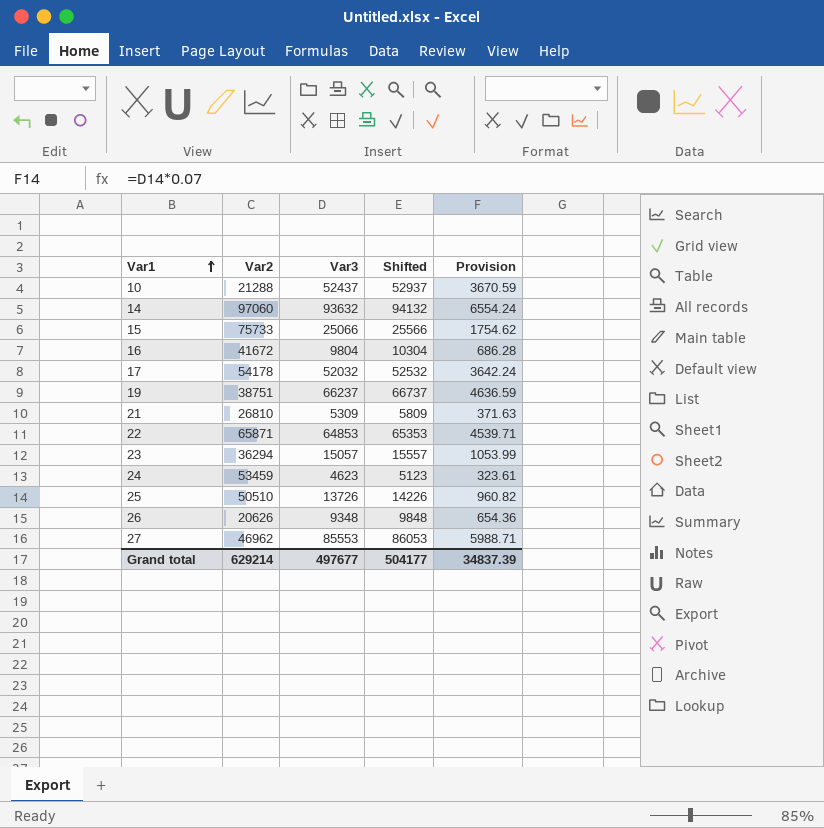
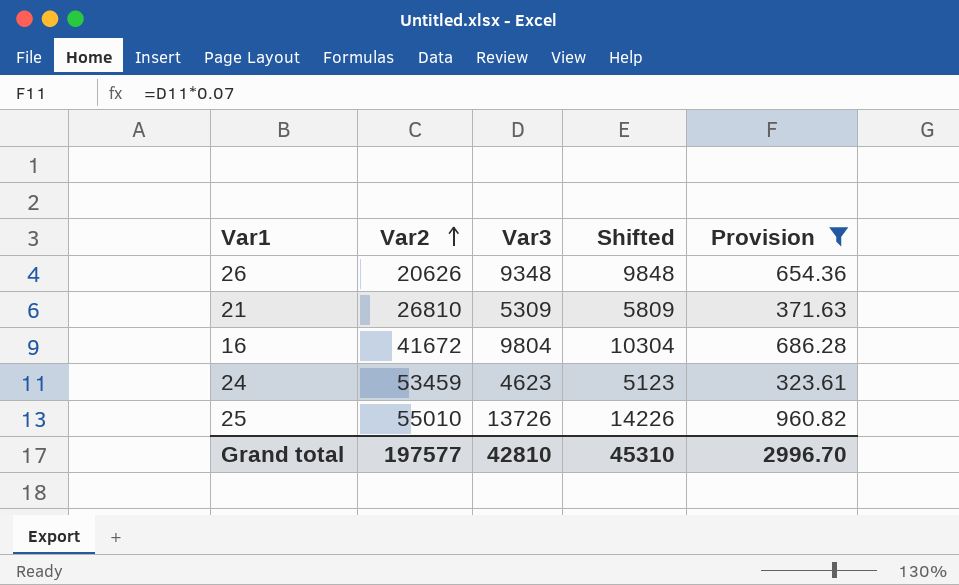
filter: none -> Provision <= 960.82
row order: Var1 ascending -> Var2 ascending
25 | Var2: 50510 -> 55010
Grand total | Var2: 629214 -> 197577
Grand total | Var3: 497677 -> 42810
Grand total | Shifted: 504177 -> 45310
Grand total | Provision: 34837.39 -> 2996.70

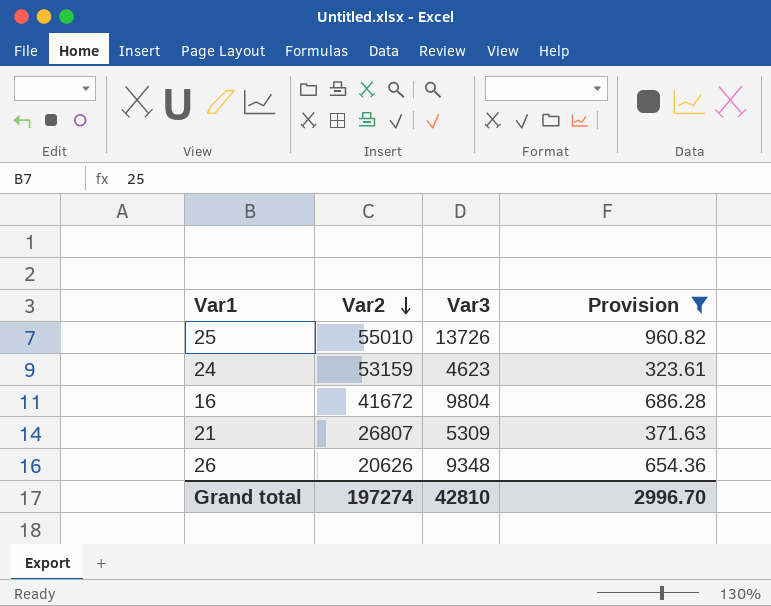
row order: Var2 ascending -> Var2 descending
column Shifted | formula: [Var3] + 500 -> none
24 | Var2: 53459 -> 53159
21 | Var2: 26810 -> 26807
Grand total | Var2: 197577 -> 197274

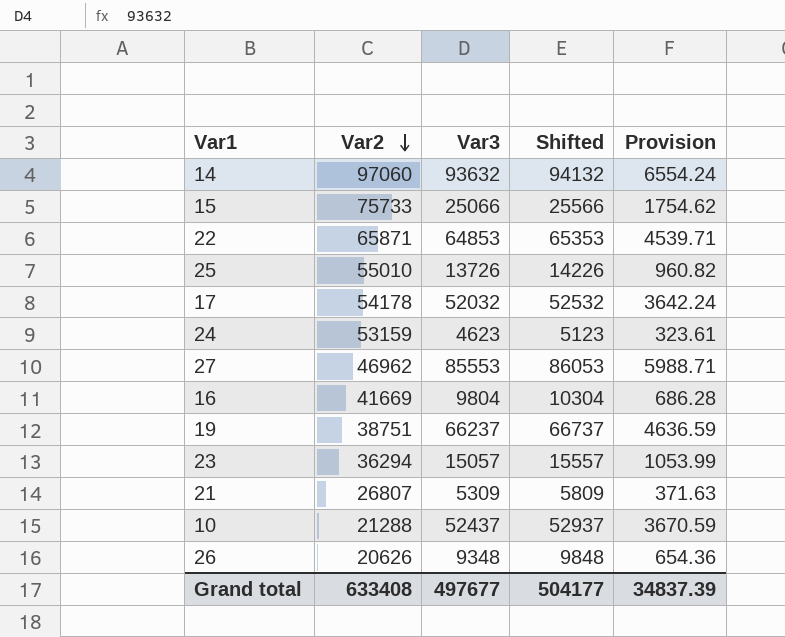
filter: Provision <= 960.82 -> none
column Shifted | formula: none -> [Var3] + 500
16 | Var2: 41672 -> 41669
Grand total | Var2: 197274 -> 633408
Grand total | Var3: 42810 -> 497677
Grand total | Provision: 2996.70 -> 34837.39

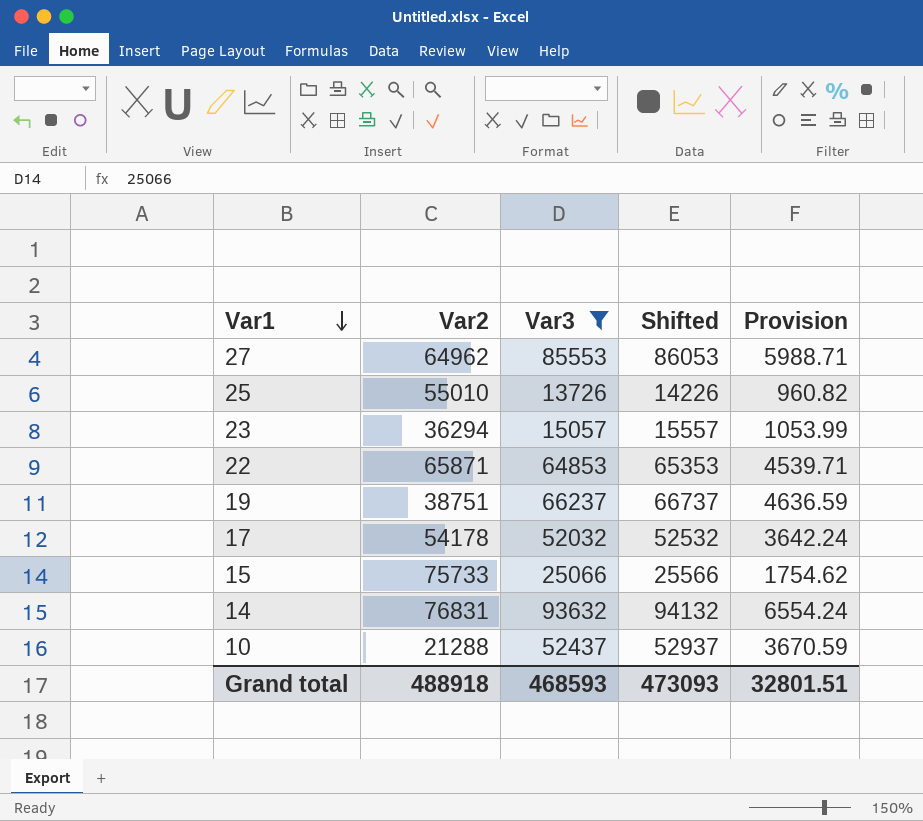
filter: none -> Var3 >= 13726
row order: Var2 descending -> Var1 descending
27 | Var2: 46962 -> 64962
14 | Var2: 97060 -> 76831
Grand total | Var2: 633408 -> 488918
Grand total | Var3: 497677 -> 468593
Grand total | Shifted: 504177 -> 473093
Grand total | Provision: 34837.39 -> 32801.51

